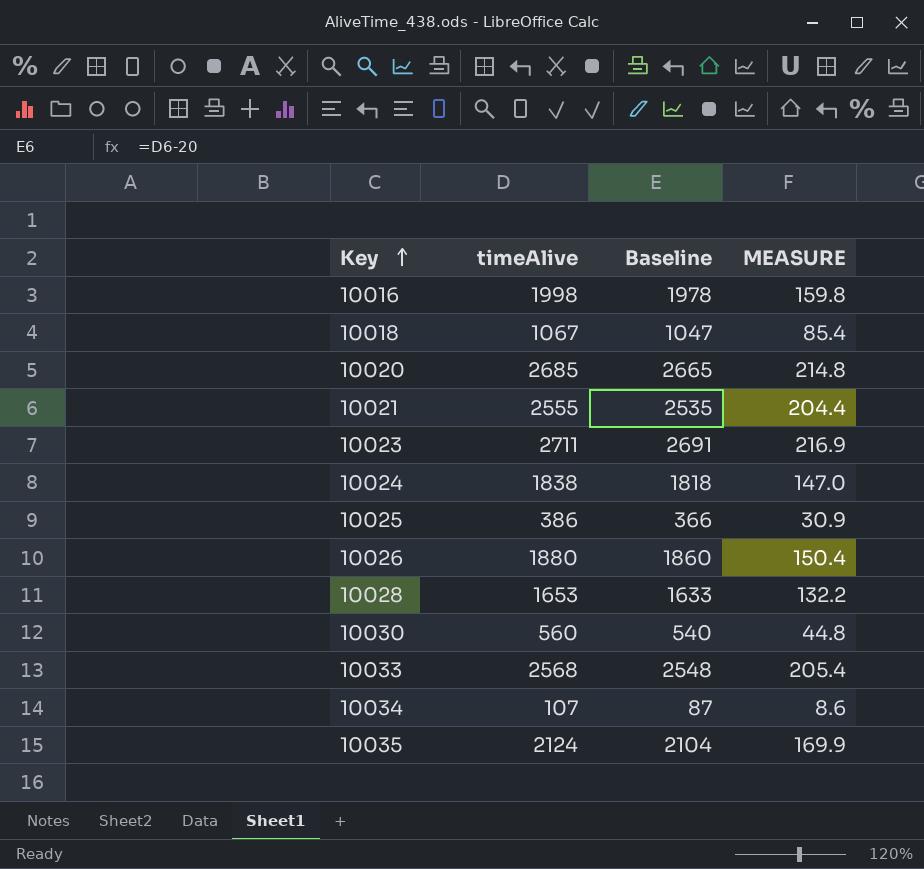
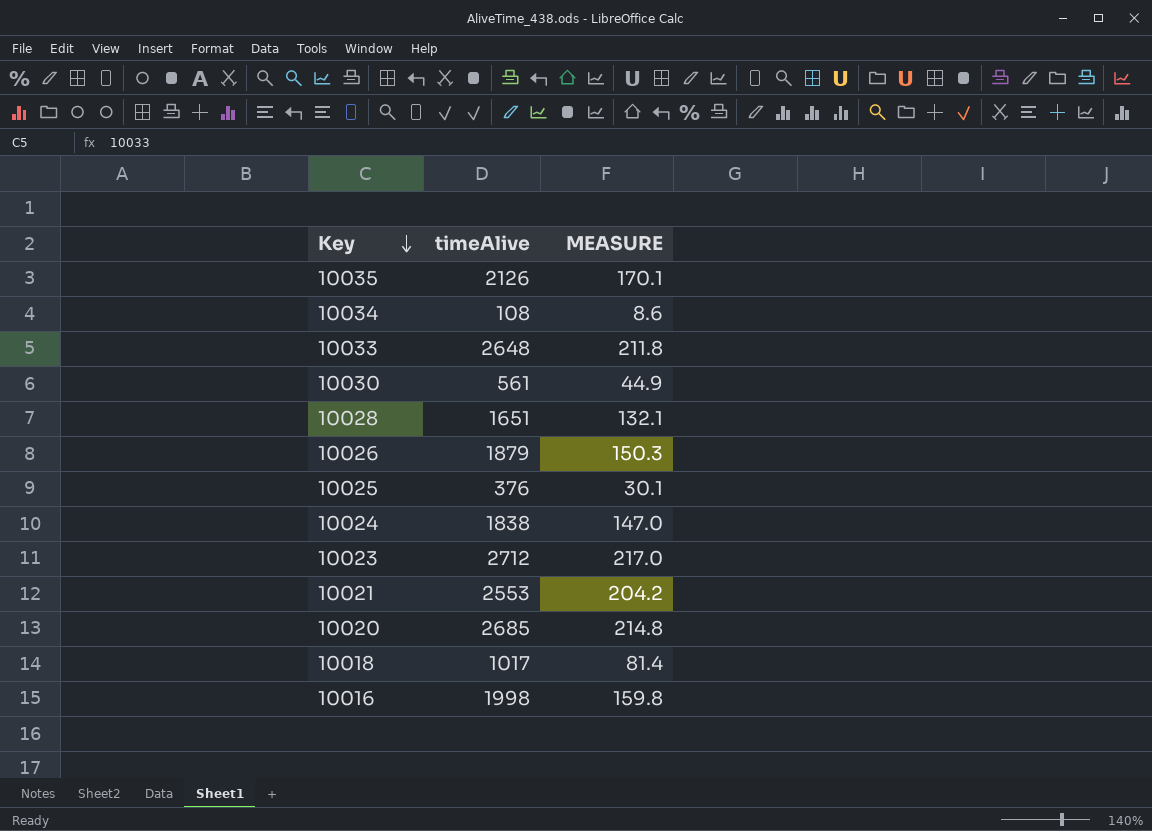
row order: Key ascending -> Key descending
column Baseline | formula: [timeAlive] - 20 -> none
10035 | timeAlive: 2124 -> 2126
10035 | MEASURE: 169.9 -> 170.1
10034 | timeAlive: 107 -> 108
10033 | timeAlive: 2568 -> 2648
10033 | MEASURE: 205.4 -> 211.8
10030 | timeAlive: 560 -> 561
10030 | MEASURE: 44.8 -> 44.9
10028 | timeAlive: 1653 -> 1651
10028 | MEASURE: 132.2 -> 132.1
10026 | timeAlive: 1880 -> 1879
10026 | MEASURE: 150.4 -> 150.3
10025 | timeAlive: 386 -> 376
10025 | MEASURE: 30.9 -> 30.1
10023 | timeAlive: 2711 -> 2712
10023 | MEASURE: 216.9 -> 217.0
10021 | timeAlive: 2555 -> 2553
10021 | MEASURE: 204.4 -> 204.2
10018 | timeAlive: 1067 -> 1017
10018 | MEASURE: 85.4 -> 81.4

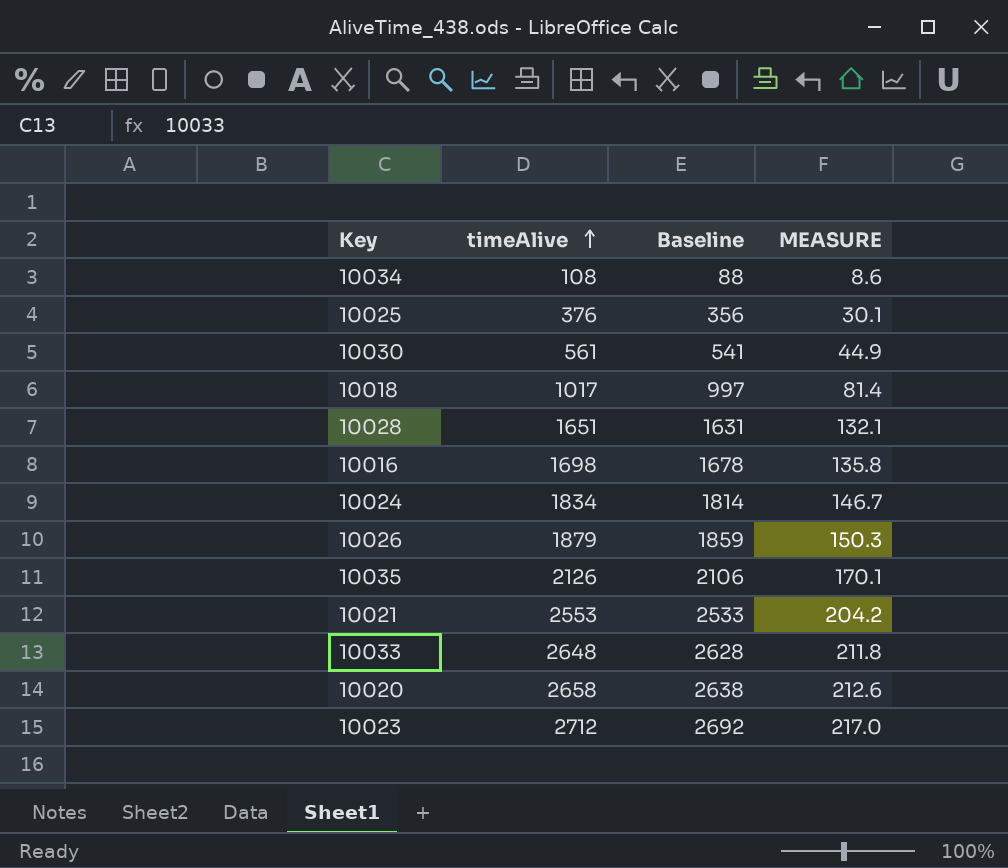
row order: Key descending -> timeAlive ascending
column Baseline | formula: none -> [timeAlive] - 20
10016 | timeAlive: 1998 -> 1698
10016 | MEASURE: 159.8 -> 135.8
10024 | timeAlive: 1838 -> 1834
10024 | MEASURE: 147.0 -> 146.7
10020 | timeAlive: 2685 -> 2658
10020 | MEASURE: 214.8 -> 212.6

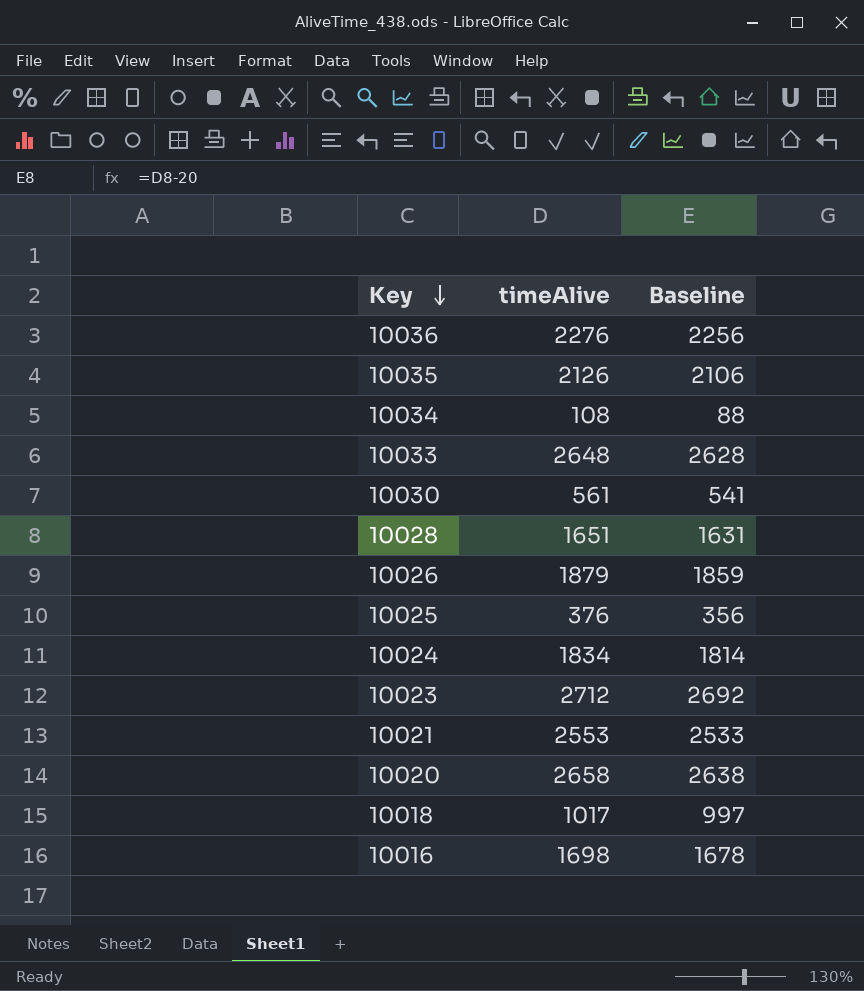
row order: timeAlive ascending -> Key descending
column MEASURE | formula: [timeAlive] * 0.08 -> none
row 10036: none -> 2276 | 2256

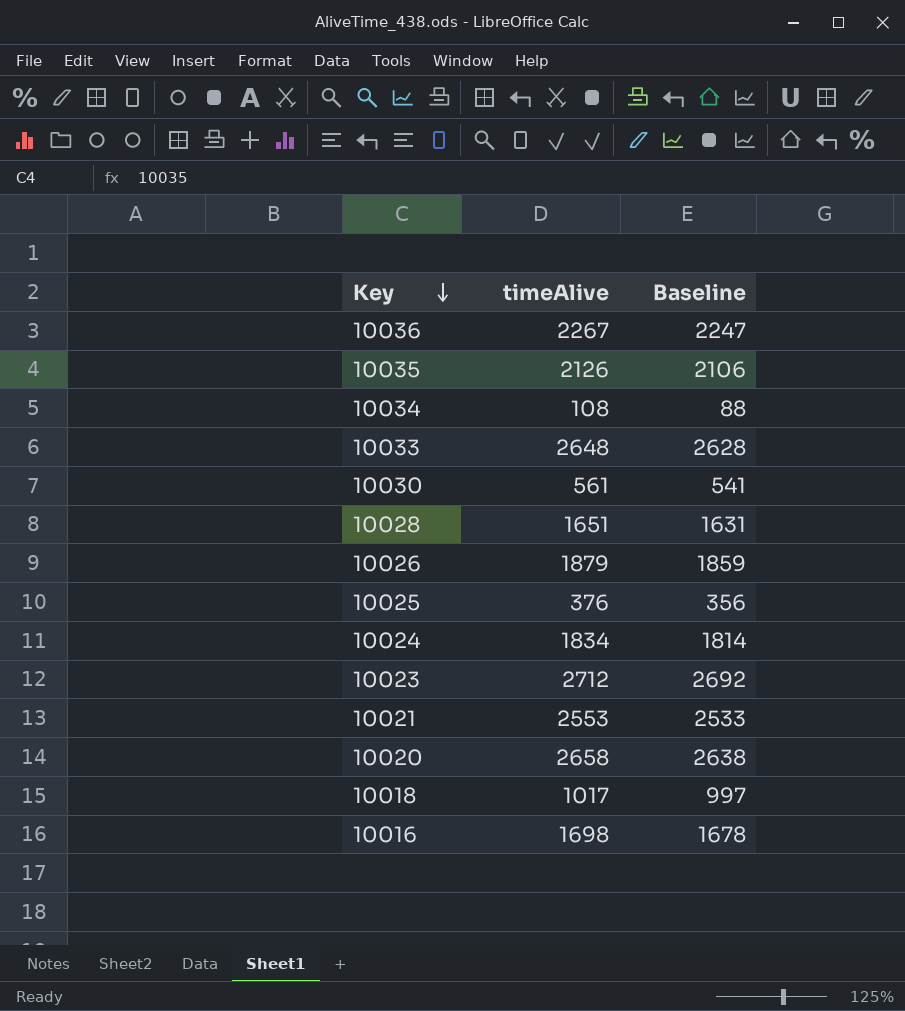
10036 | timeAlive: 2276 -> 2267
10036 | Baseline: 2256 -> 2247

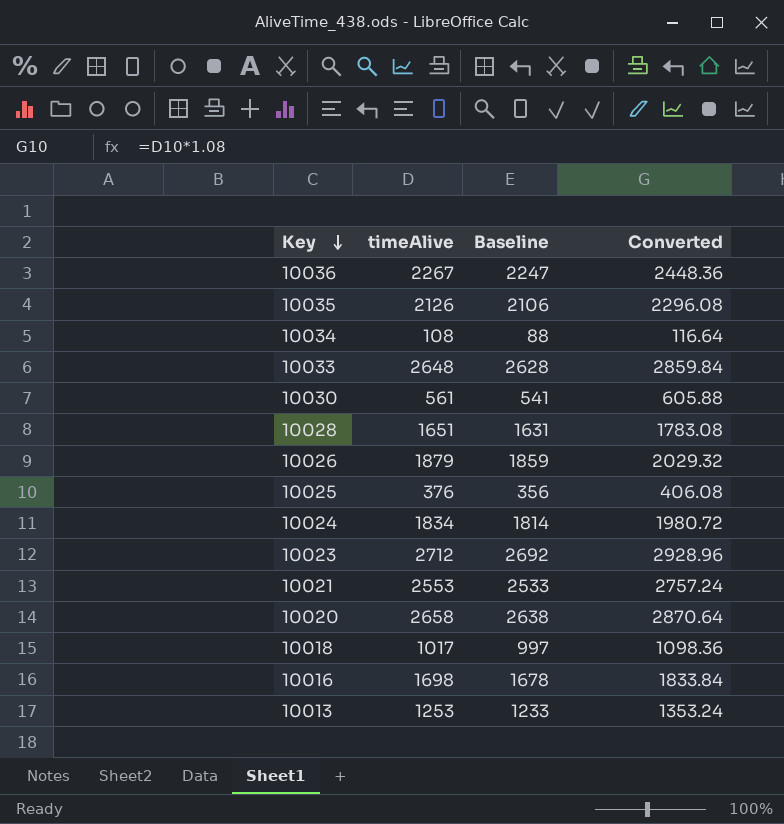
column Converted | formula: none -> [timeAlive] * 1.08
row 10013: none -> 1253 | 1233 | 1353.24

